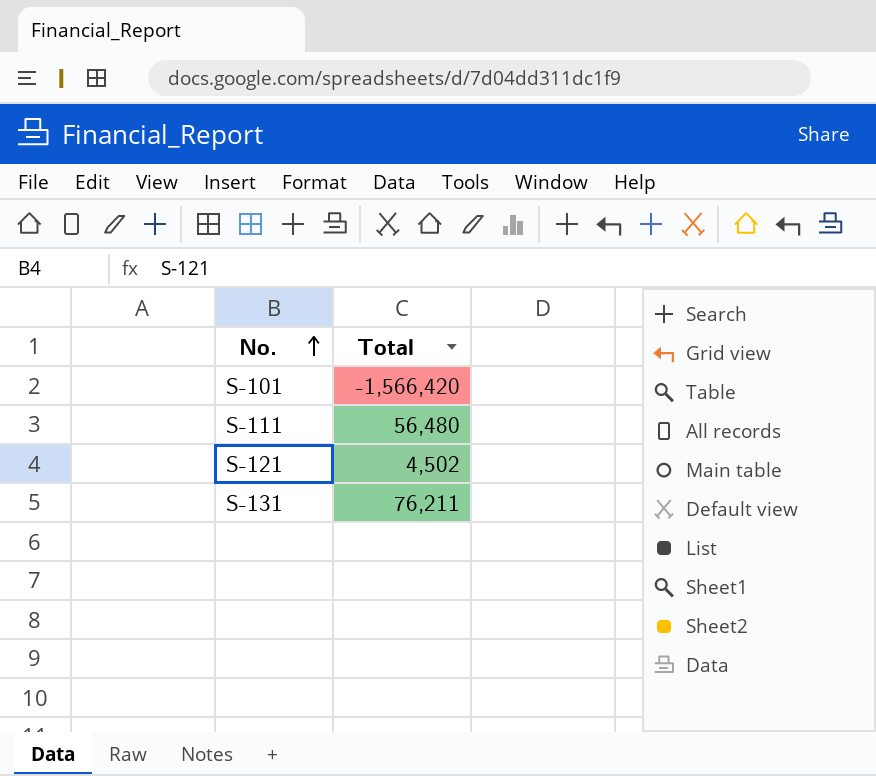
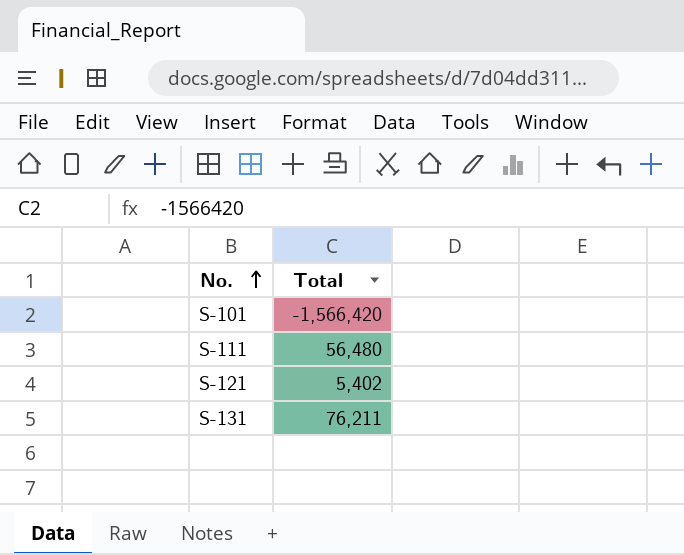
S-121 | Total: 4,502 -> 5,402

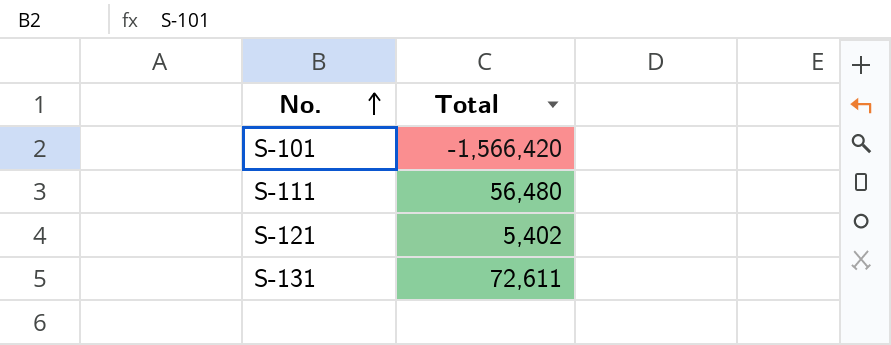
S-131 | Total: 76,211 -> 72,611

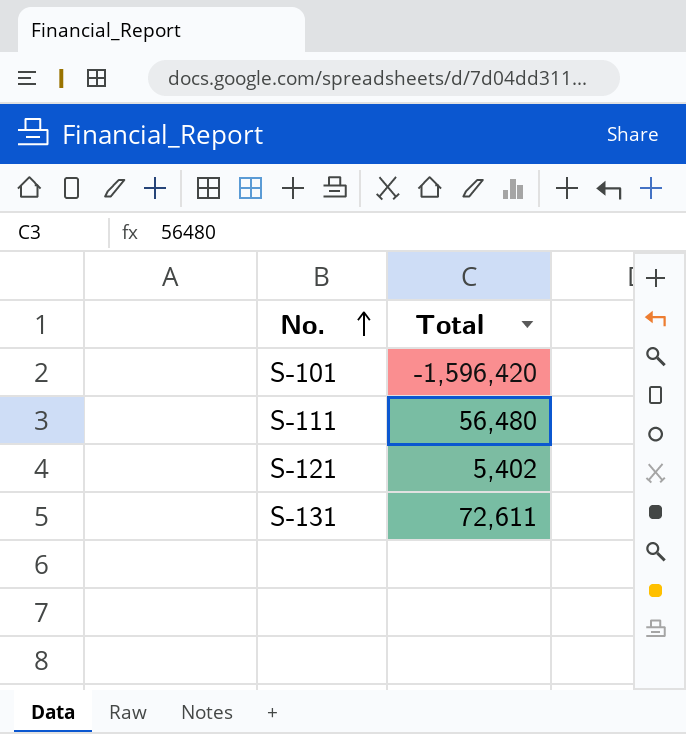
S-101 | Total: -1,566,420 -> -1,596,420

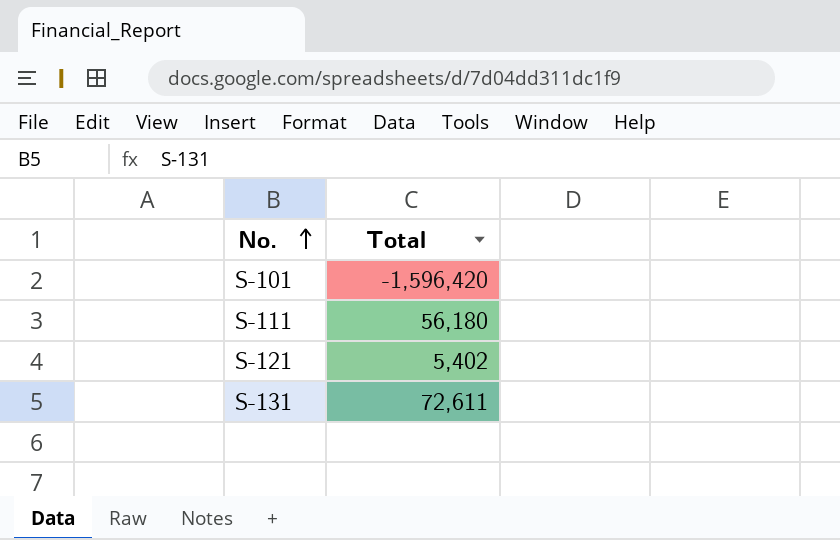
S-111 | Total: 56,480 -> 56,180

